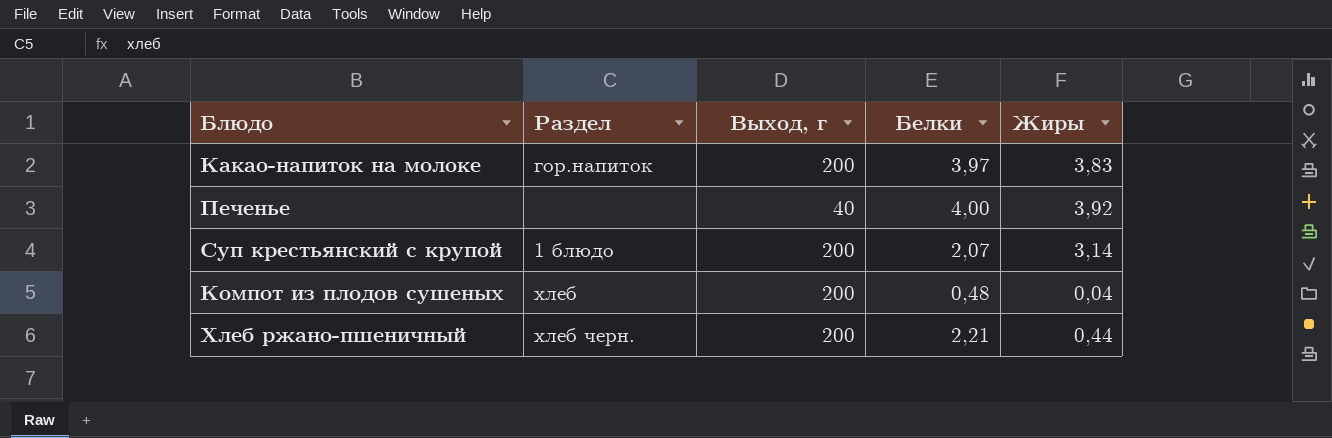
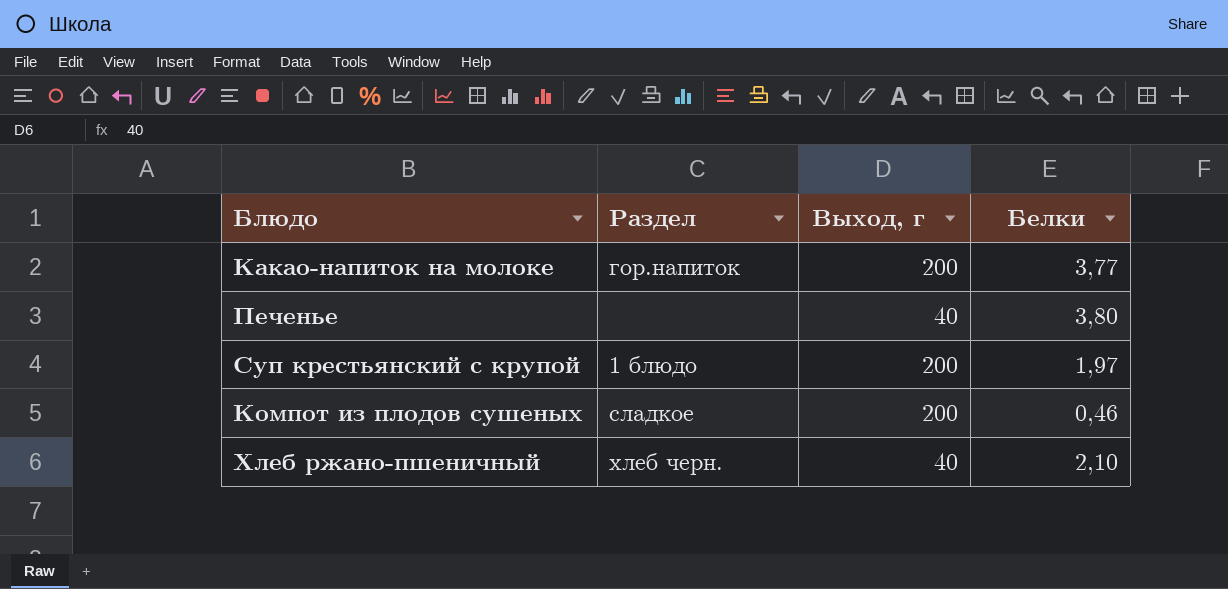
column Жиры | position: 5 -> none
Какао-напиток на молоке | Белки: 3,97 -> 3,77
Печенье | Белки: 4,00 -> 3,80
Суп крестьянский с крупой | Белки: 2,07 -> 1,97
Компот из плодов сушеных | Раздел: хлеб -> сладкое
Компот из плодов сушеных | Белки: 0,48 -> 0,46
Хлеб ржано-пшеничный | Выход, г: 200 -> 40
Хлеб ржано-пшеничный | Белки: 2,21 -> 2,10

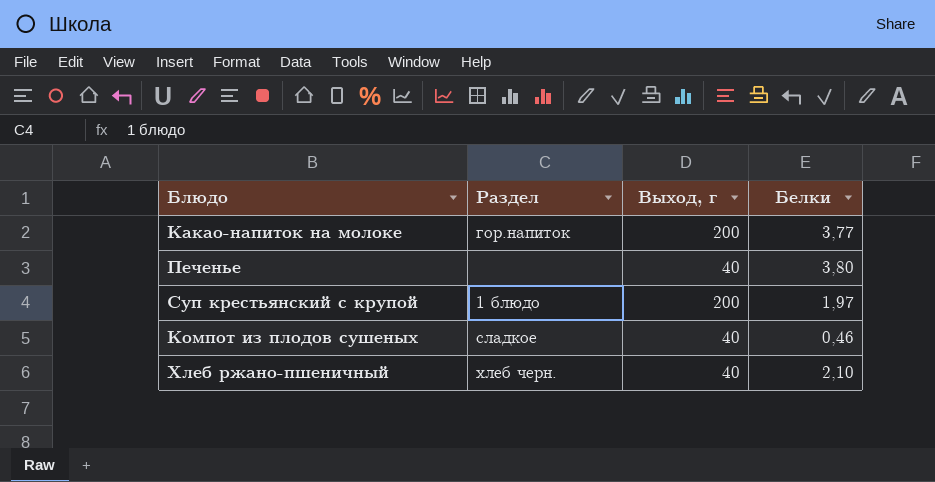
Компот из плодов сушеных | Выход, г: 200 -> 40

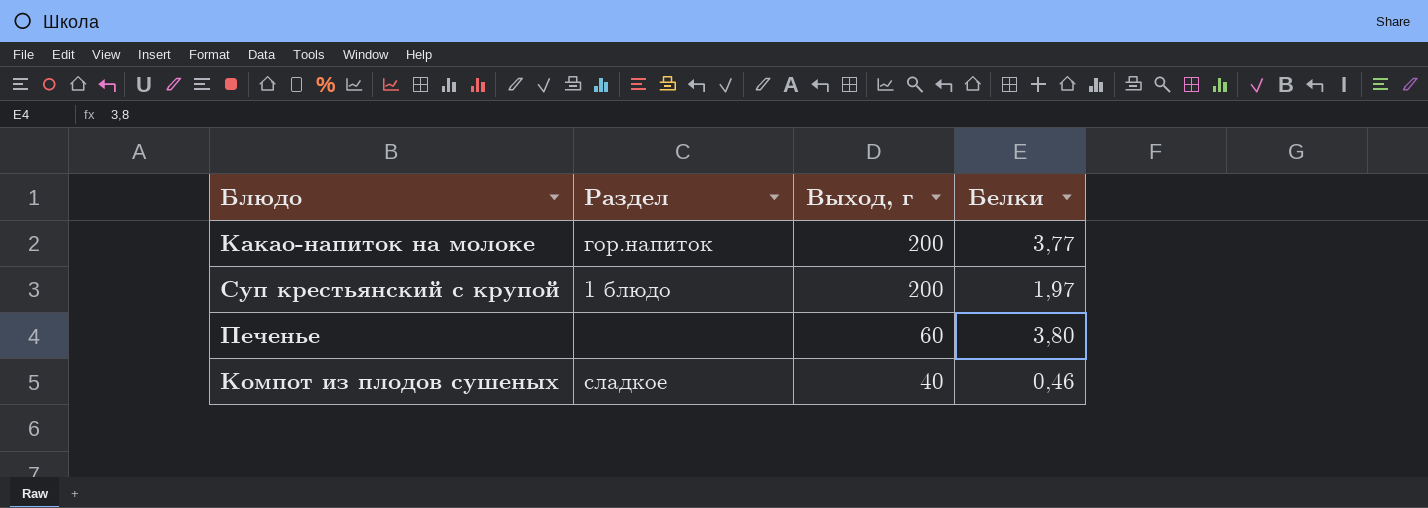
row order: none -> Выход, г descending
row Хлеб ржано-пшеничный: хлеб черн. | 40 | 2,10 -> none
Печенье | Выход, г: 40 -> 60

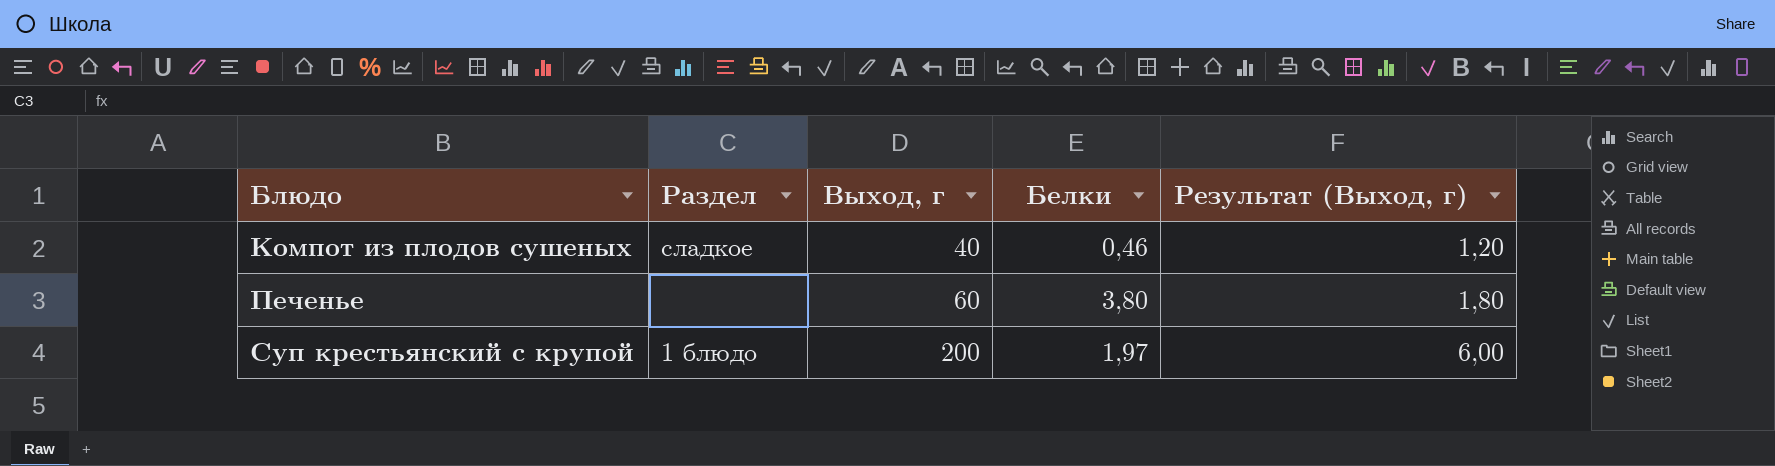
row order: Выход, г descending -> Блюдо ascending
column Результат (Выход, г) | formula: none -> [Выход, г] * 0,03
row Какао-напиток на молоке: гор.напиток | 200 | 3,77 -> none

